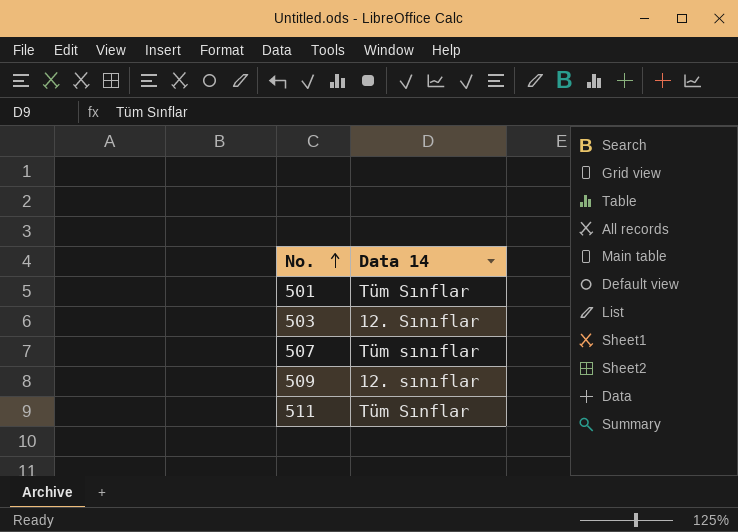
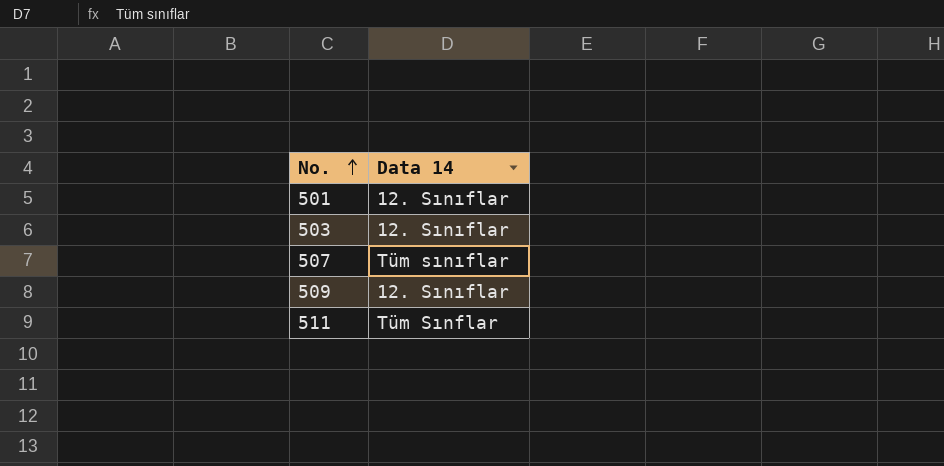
501 | Data 14: Tüm Sınflar -> 12. Sınıflar
509 | Data 14: 12. sınıflar -> 12. Sınıflar

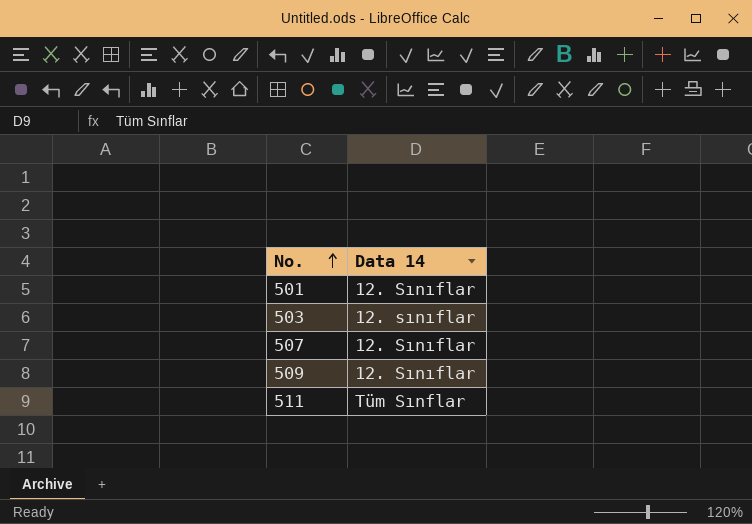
503 | Data 14: 12. Sınıflar -> 12. sınıflar
507 | Data 14: Tüm sınıflar -> 12. Sınıflar

